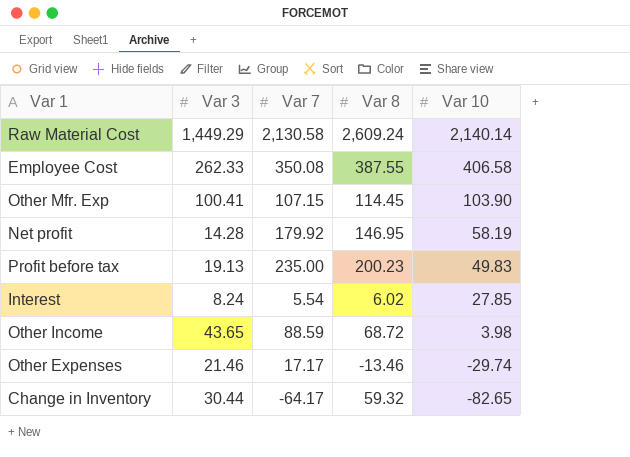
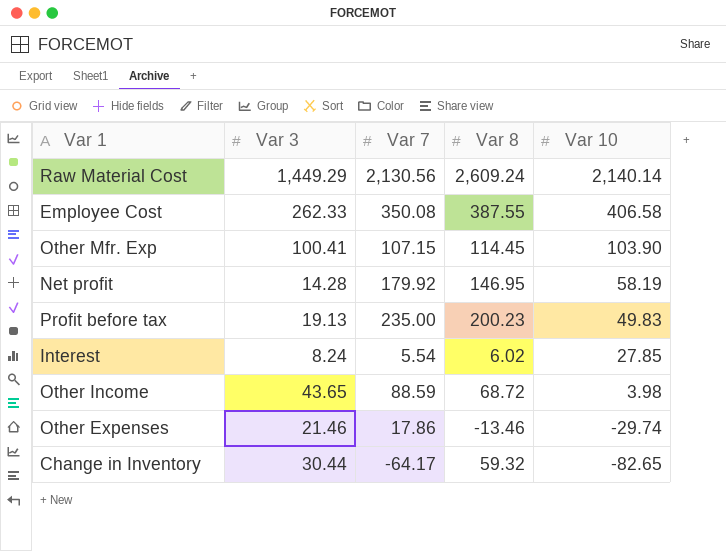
Raw Material Cost | Var 7: 2,130.58 -> 2,130.56
Other Expenses | Var 7: 17.17 -> 17.86

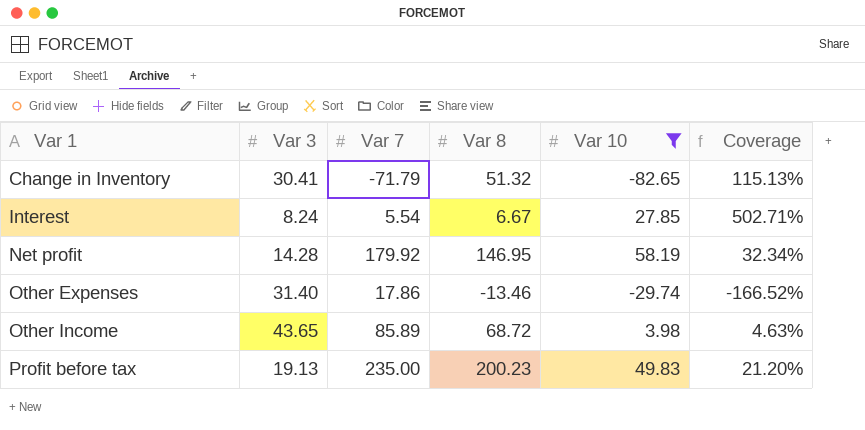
filter: none -> Var 10 <= 58.19
row order: Var 10 descending -> Var 1 ascending
column Coverage | formula: none -> [Var 10] / [Var 7]
Change in Inventory | Var 3: 30.44 -> 30.41
Change in Inventory | Var 7: -64.17 -> -71.79
Change in Inventory | Var 8: 59.32 -> 51.32
Interest | Var 8: 6.02 -> 6.67
Other Expenses | Var 3: 21.46 -> 31.40
Other Income | Var 7: 88.59 -> 85.89

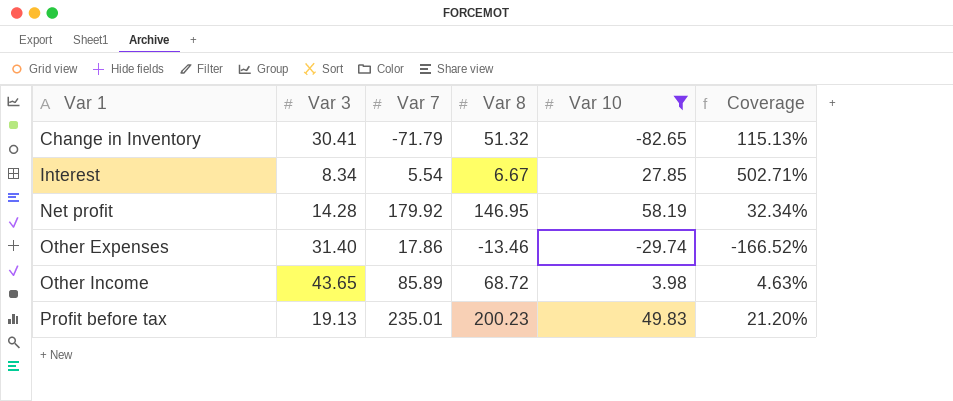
Interest | Var 3: 8.24 -> 8.34
Profit before tax | Var 7: 235.00 -> 235.01

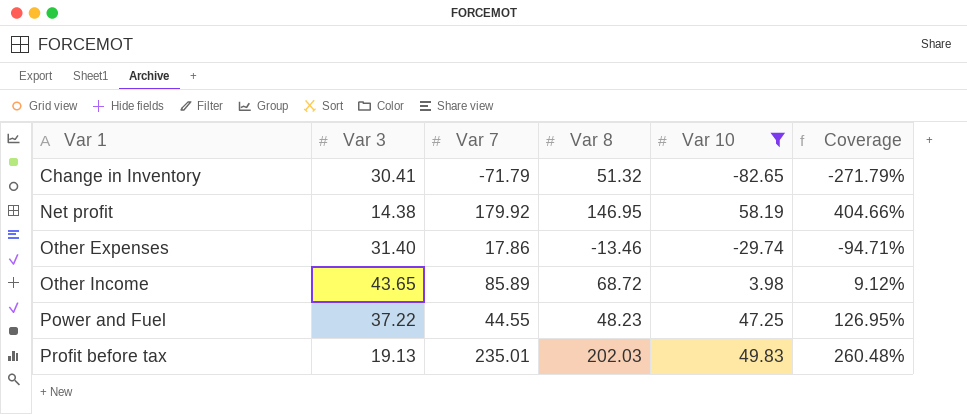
column Coverage | formula: [Var 10] / [Var 7] -> [Var 10] / [Var 3]
row Interest: 8.34 | 5.54 | 6.67 | 27.85 | 502.71% -> none
Net profit | Var 3: 14.28 -> 14.38
row Power and Fuel: none -> 37.22 | 44.55 | 48.23 | 47.25 | 126.95%
Profit before tax | Var 8: 200.23 -> 202.03

